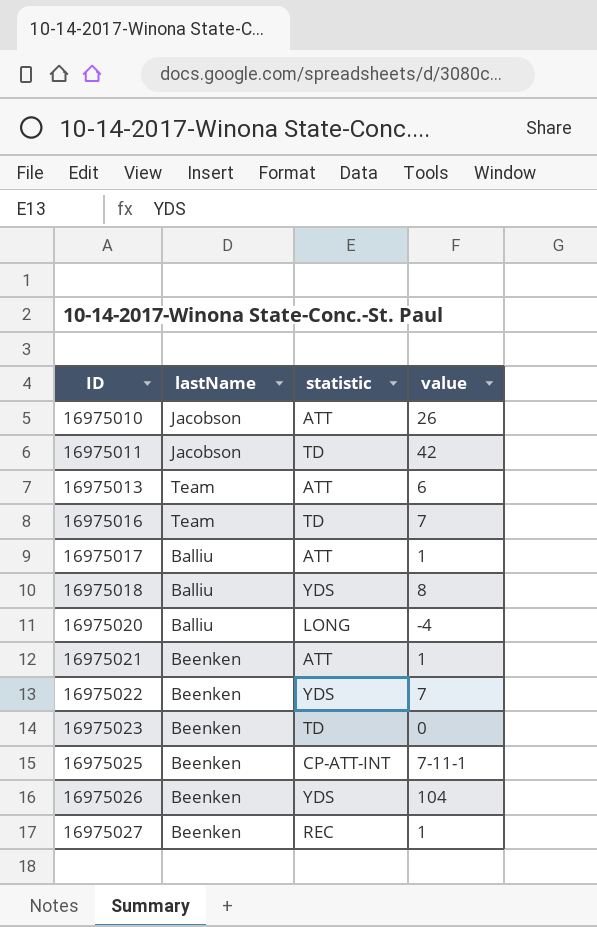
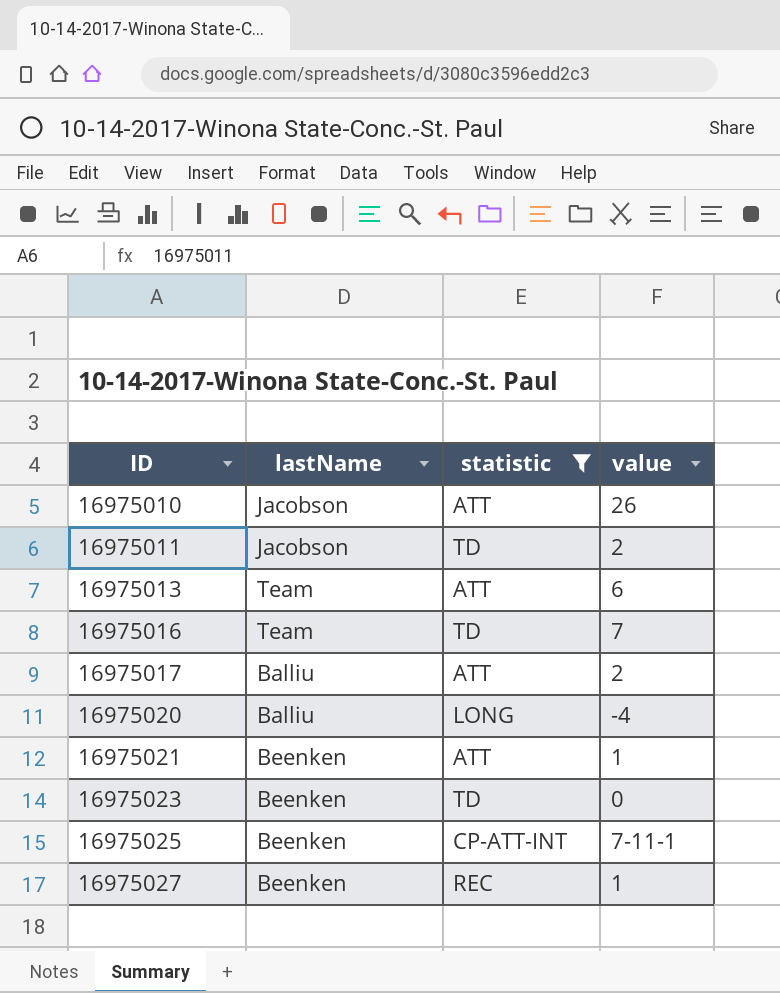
filter: none -> statistic != YDS
16975011 | value: 42 -> 2
16975017 | value: 1 -> 2

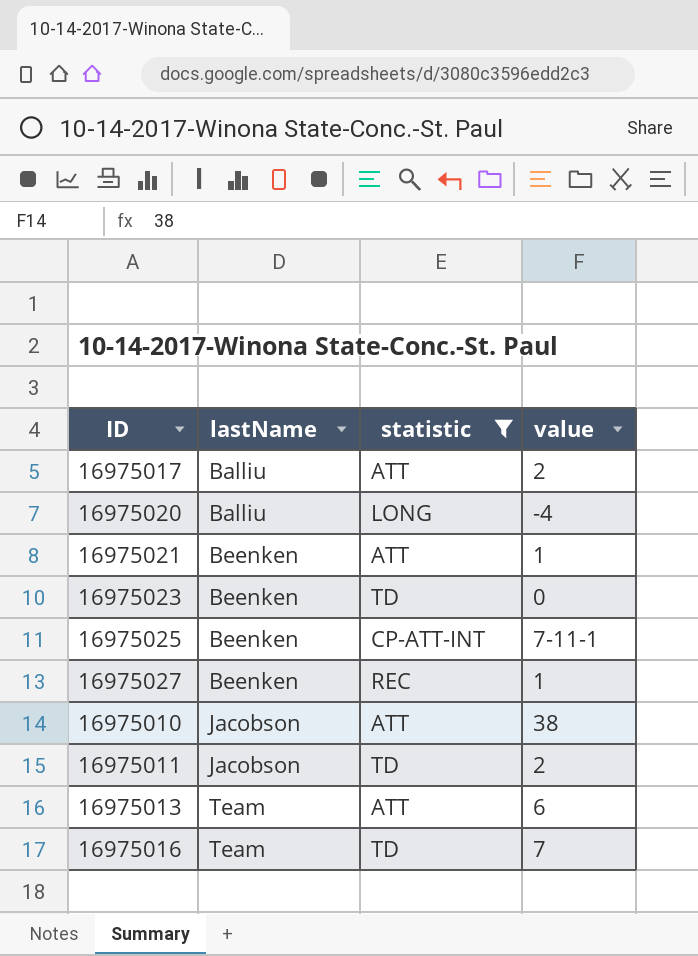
row order: ID ascending -> lastName ascending
16975010 | value: 26 -> 38

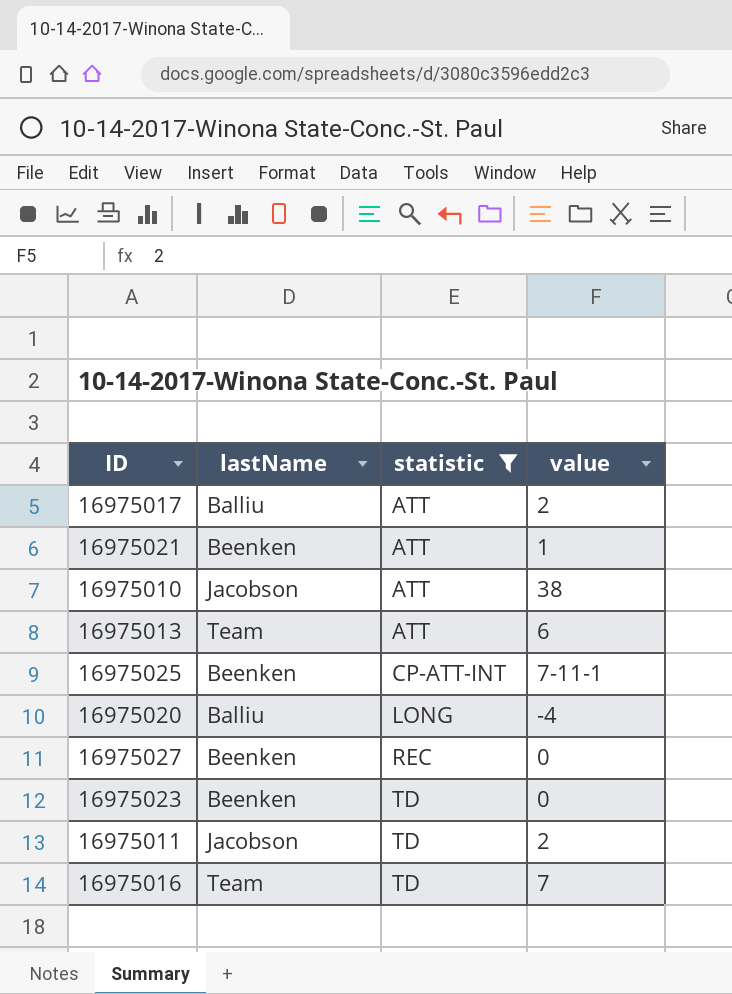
row order: lastName ascending -> statistic ascending
16975027 | value: 1 -> 0

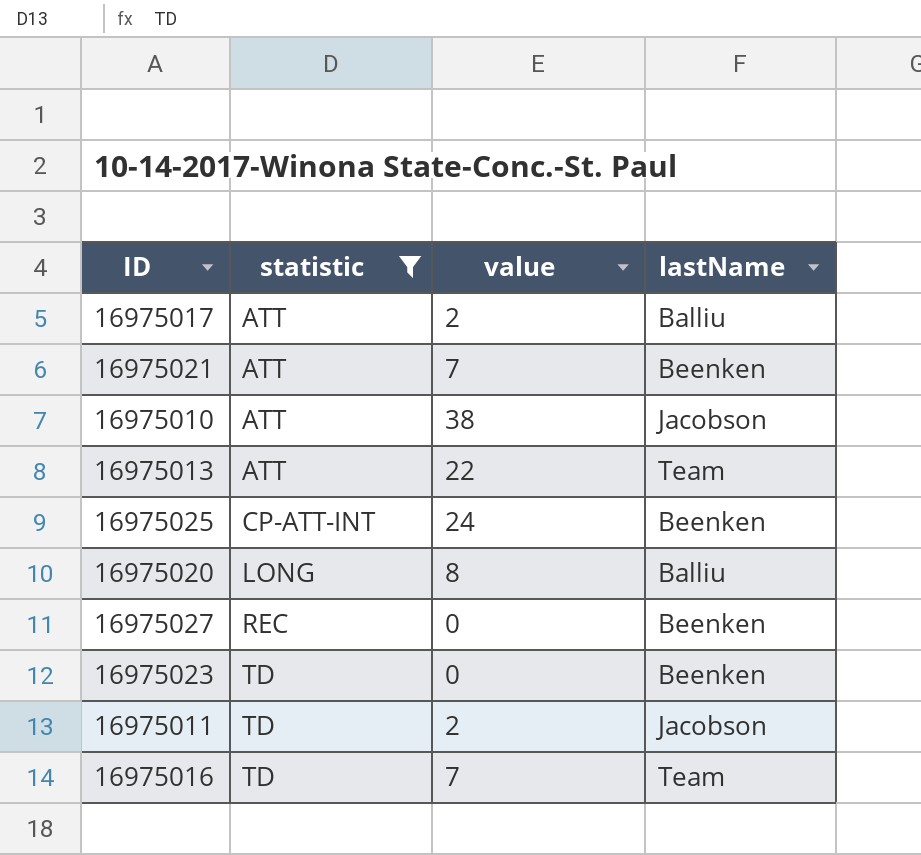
column lastName | position: 2 -> 4
16975021 | value: 1 -> 7
16975013 | value: 6 -> 22
16975025 | value: 7-11-1 -> 24
16975020 | value: -4 -> 8

